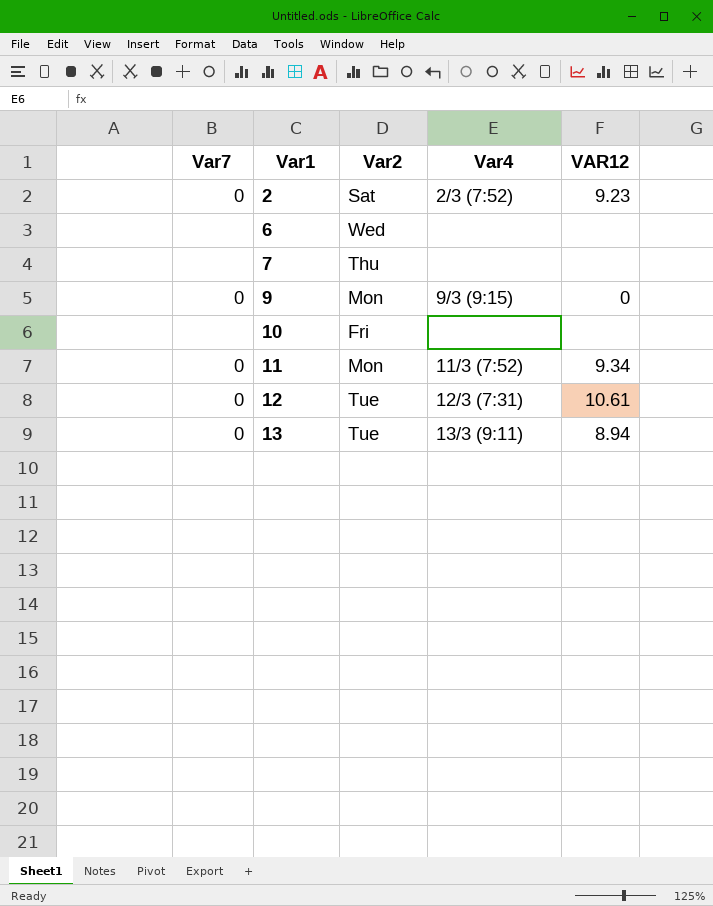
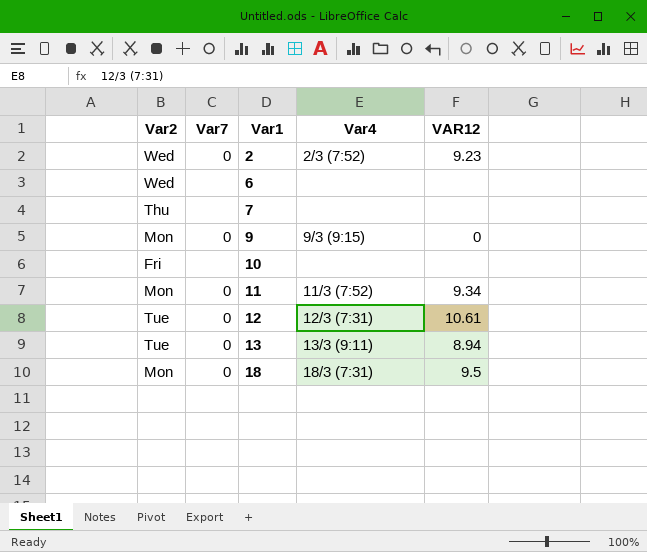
column Var2 | position: 3 -> 1
2 | Var2: Sat -> Wed
row 18: none -> Mon | 0 | 18/3 (7:31) | 9.5

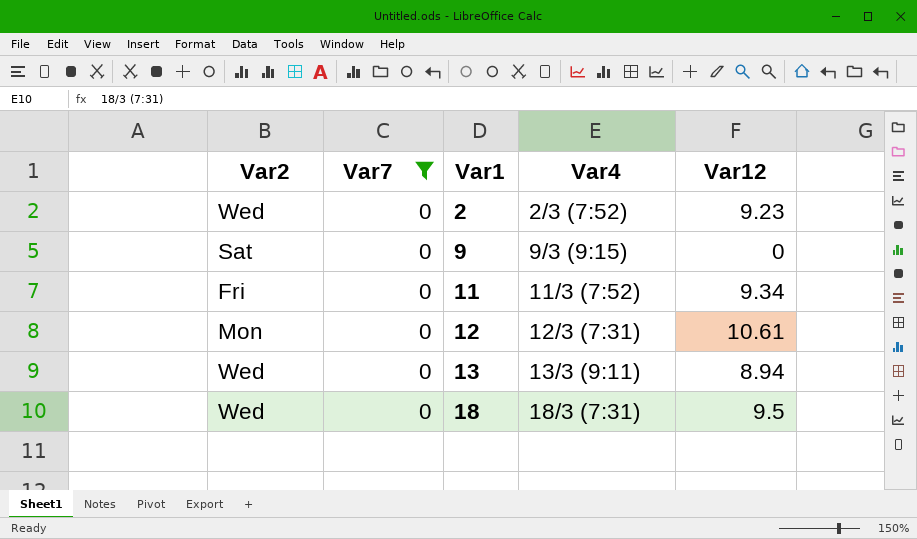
filter: none -> Var7 = 0
column name: VAR12 -> Var12
9 | Var2: Mon -> Sat
11 | Var2: Mon -> Fri
12 | Var2: Tue -> Mon
13 | Var2: Tue -> Wed
18 | Var2: Mon -> Wed

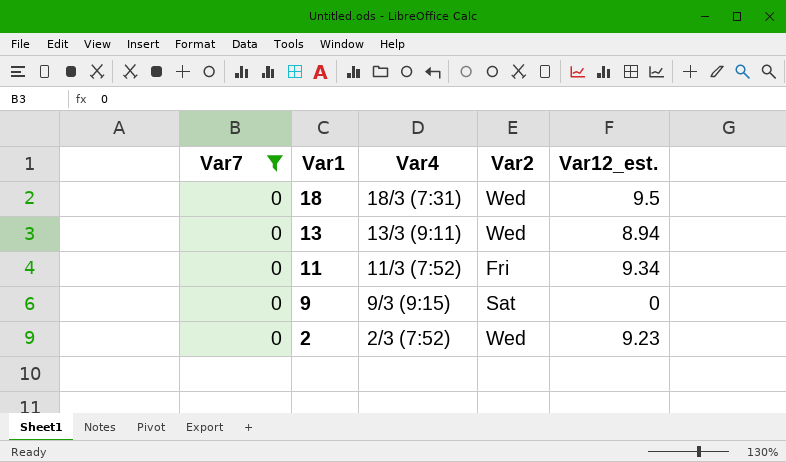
row order: Var1 ascending -> Var1 descending
column Var2 | position: 1 -> 4
column name: Var12 -> Var12_est.
row 12: Mon | 0 | 12/3 (7:31) | 10.61 -> none

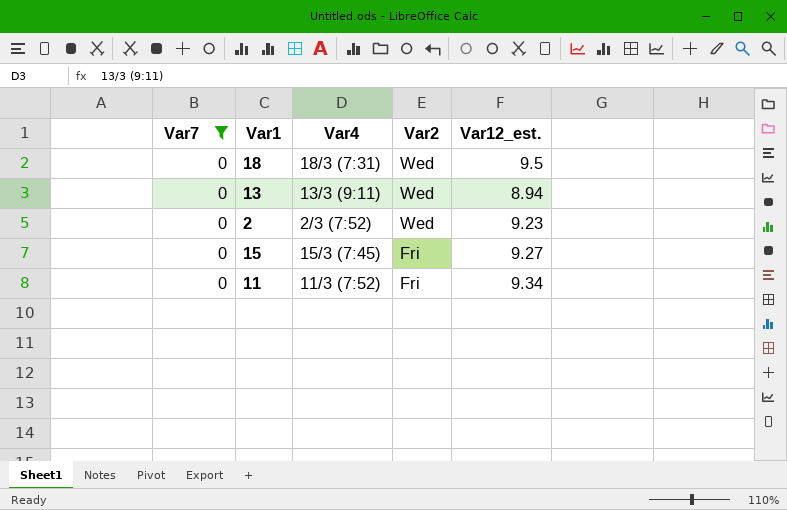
row order: Var1 descending -> Var2 descending
row 9: 0 | 9/3 (9:15) | Sat | 0 -> none
row 15: none -> 0 | 15/3 (7:45) | Fri | 9.27

